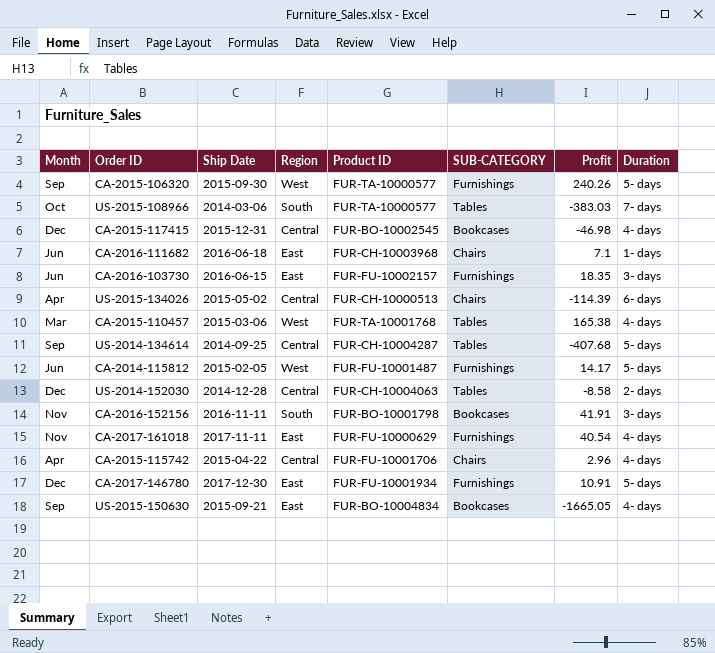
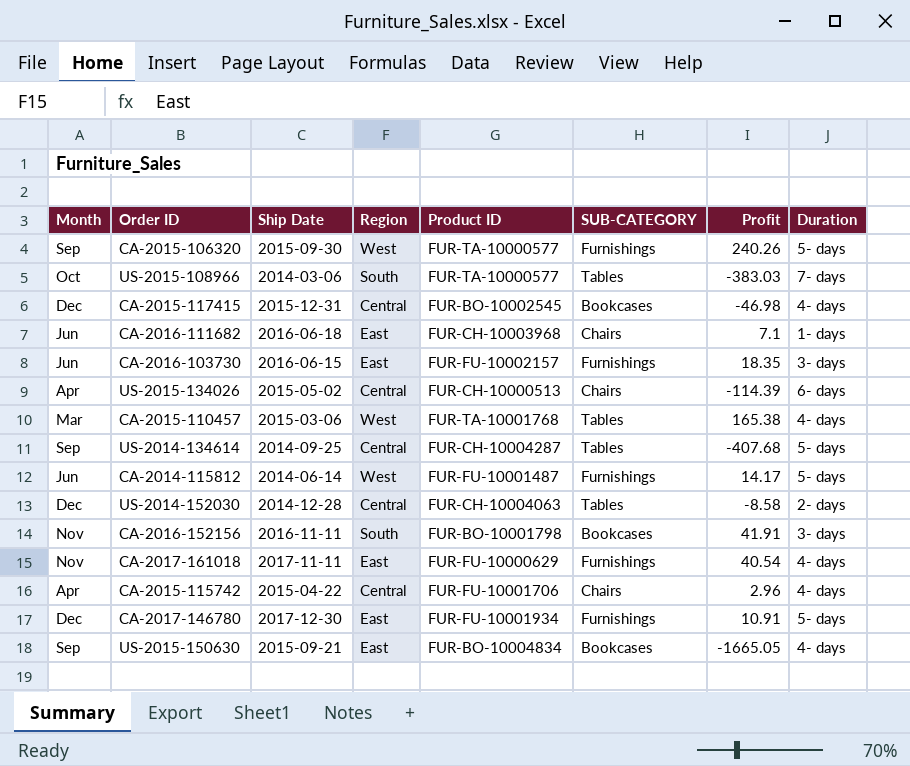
CA-2014-115812 | Ship Date: 2015-02-05 -> 2014-06-14

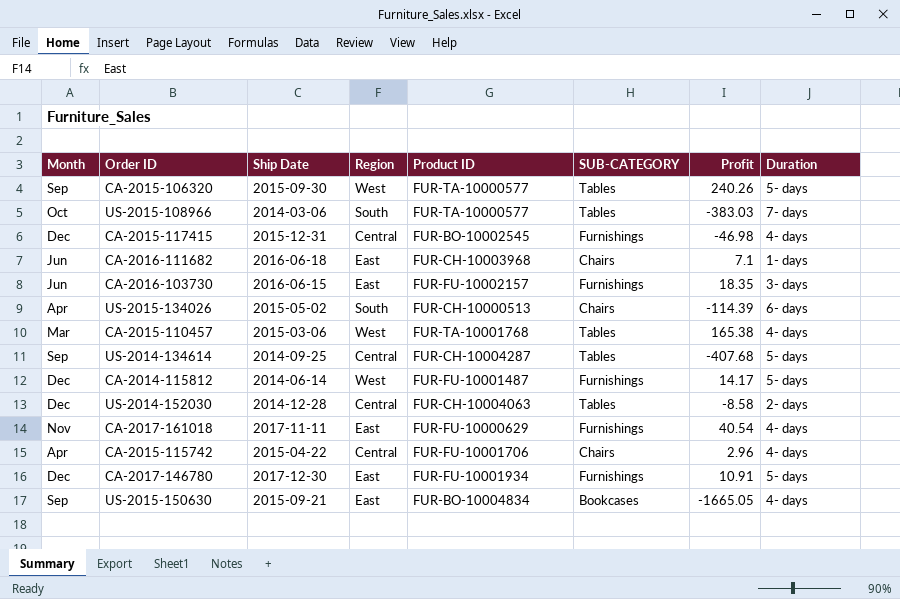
row CA-2016-152156: Nov | 2016-11-11 | South | FUR-BO-10001798 | Bookcases | 41.91 | 3- days -> none
CA-2015-106320 | SUB-CATEGORY: Furnishings -> Tables
CA-2015-117415 | SUB-CATEGORY: Bookcases -> Furnishings
US-2015-134026 | Region: Central -> South
CA-2014-115812 | Month: Jun -> Dec

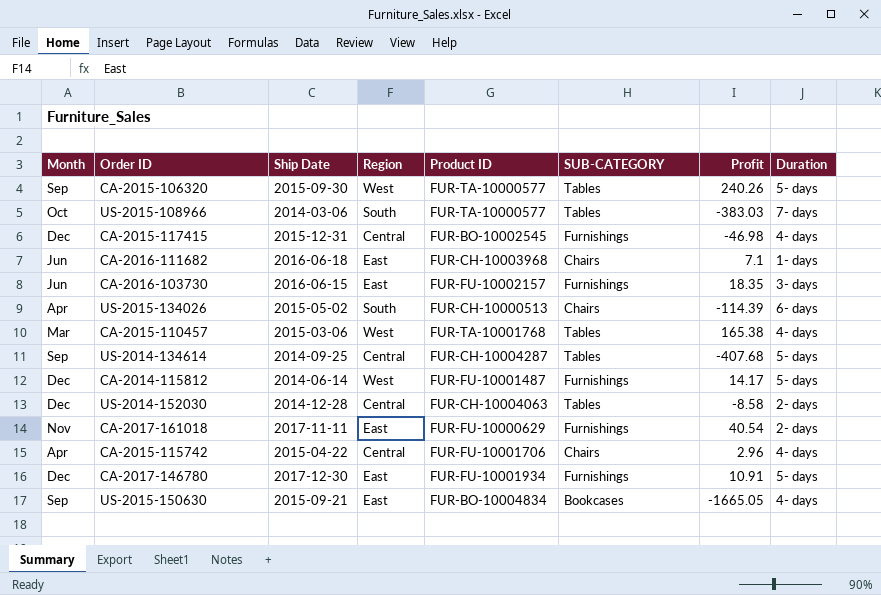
CA-2017-161018 | Duration: 4- days -> 2- days

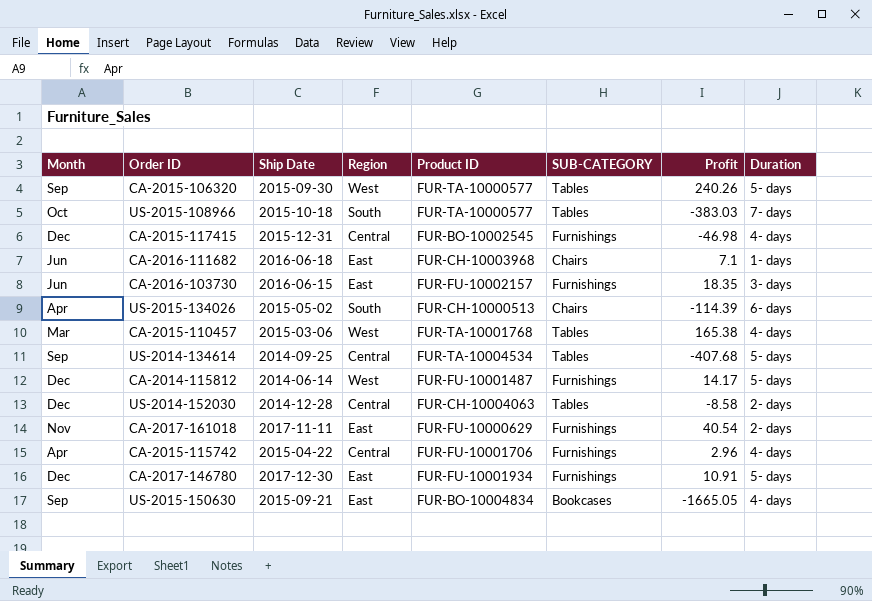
US-2015-108966 | Ship Date: 2014-03-06 -> 2015-10-18
US-2014-134614 | Product ID: FUR-CH-10004287 -> FUR-TA-10004534
CA-2015-115742 | SUB-CATEGORY: Chairs -> Furnishings

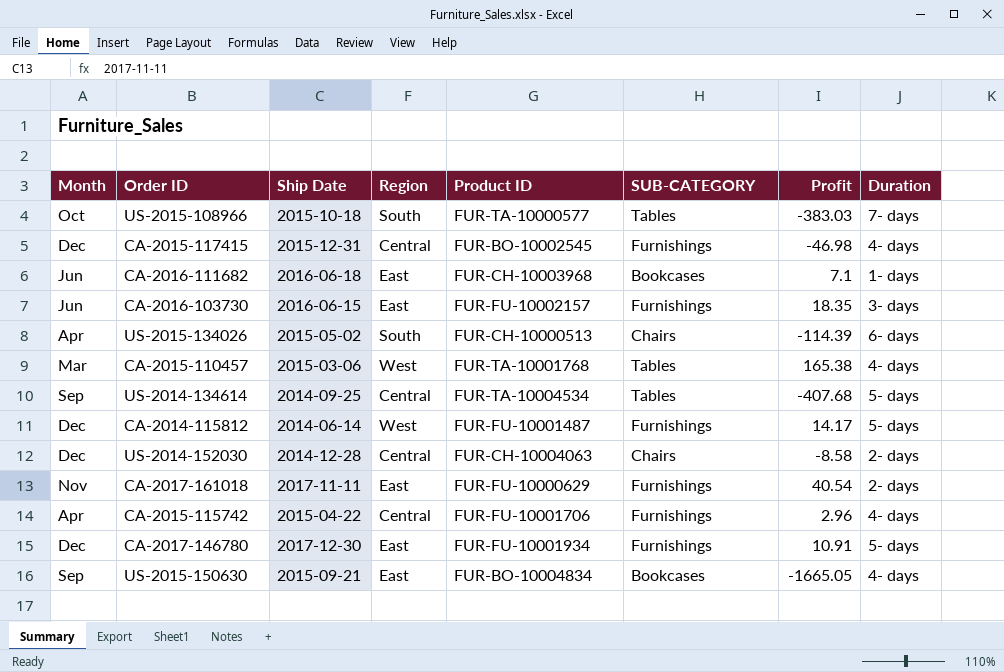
row CA-2015-106320: Sep | 2015-09-30 | West | FUR-TA-10000577 | Tables | 240.26 | 5- days -> none
CA-2016-111682 | SUB-CATEGORY: Chairs -> Bookcases
US-2014-152030 | SUB-CATEGORY: Tables -> Chairs

